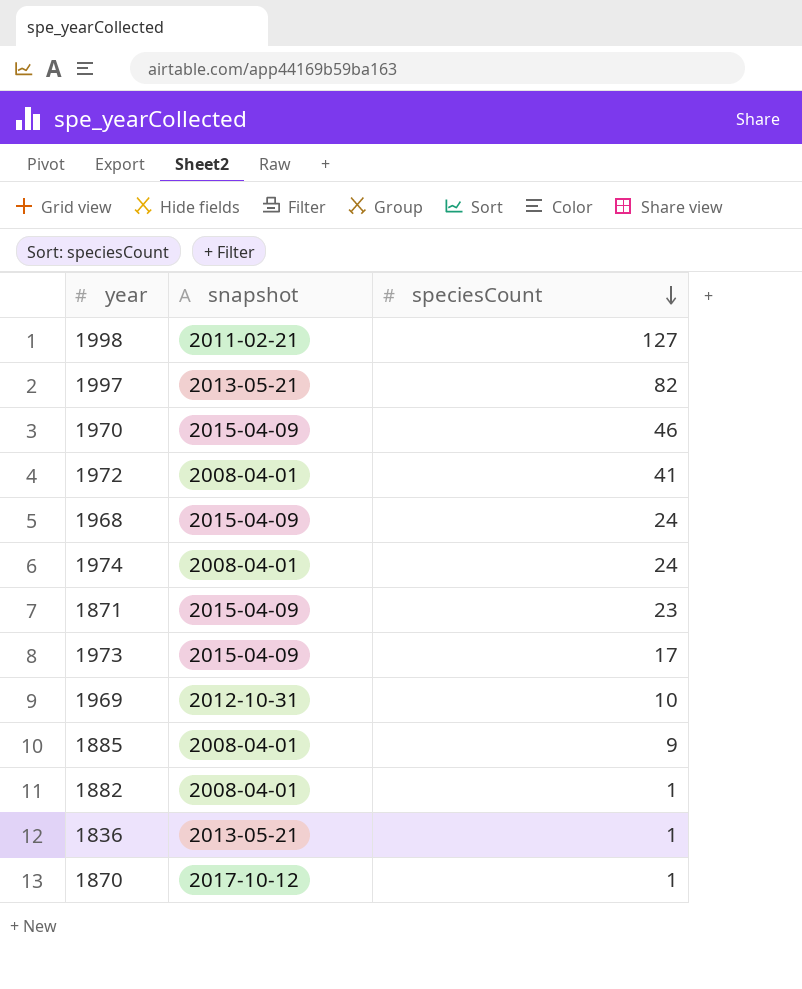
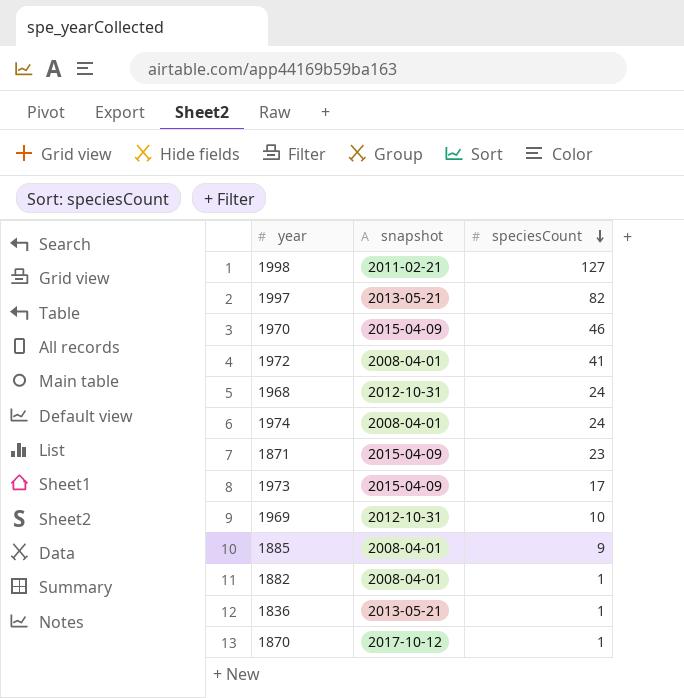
1968 | snapshot: 2015-04-09 -> 2012-10-31

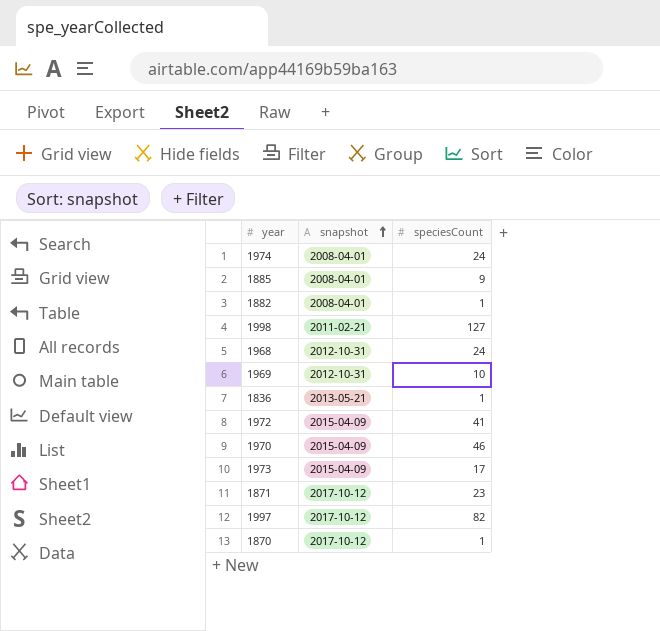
row order: speciesCount descending -> snapshot ascending
1972 | snapshot: 2008-04-01 -> 2015-04-09
1871 | snapshot: 2015-04-09 -> 2017-10-12
1997 | snapshot: 2013-05-21 -> 2017-10-12

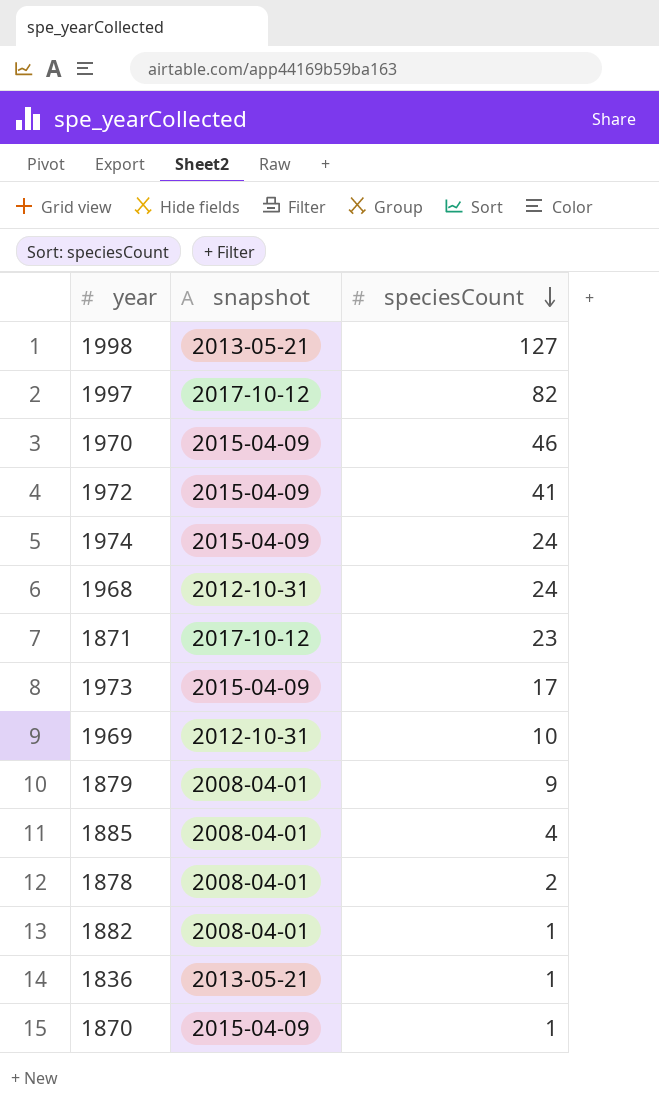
row order: snapshot ascending -> speciesCount descending
1998 | snapshot: 2011-02-21 -> 2013-05-21
1974 | snapshot: 2008-04-01 -> 2015-04-09
row 1879: none -> 2008-04-01 | 9
1885 | speciesCount: 9 -> 4
row 1878: none -> 2008-04-01 | 2
1870 | snapshot: 2017-10-12 -> 2015-04-09

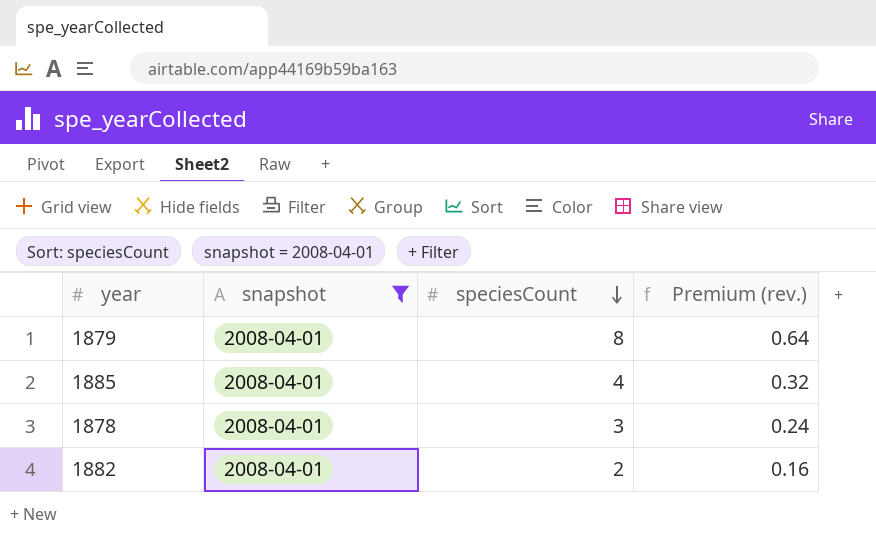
filter: none -> snapshot = 2008-04-01
column Premium (rev.) | formula: none -> [speciesCount] * 0.08
1879 | speciesCount: 9 -> 8
1878 | speciesCount: 2 -> 3
1882 | speciesCount: 1 -> 2

